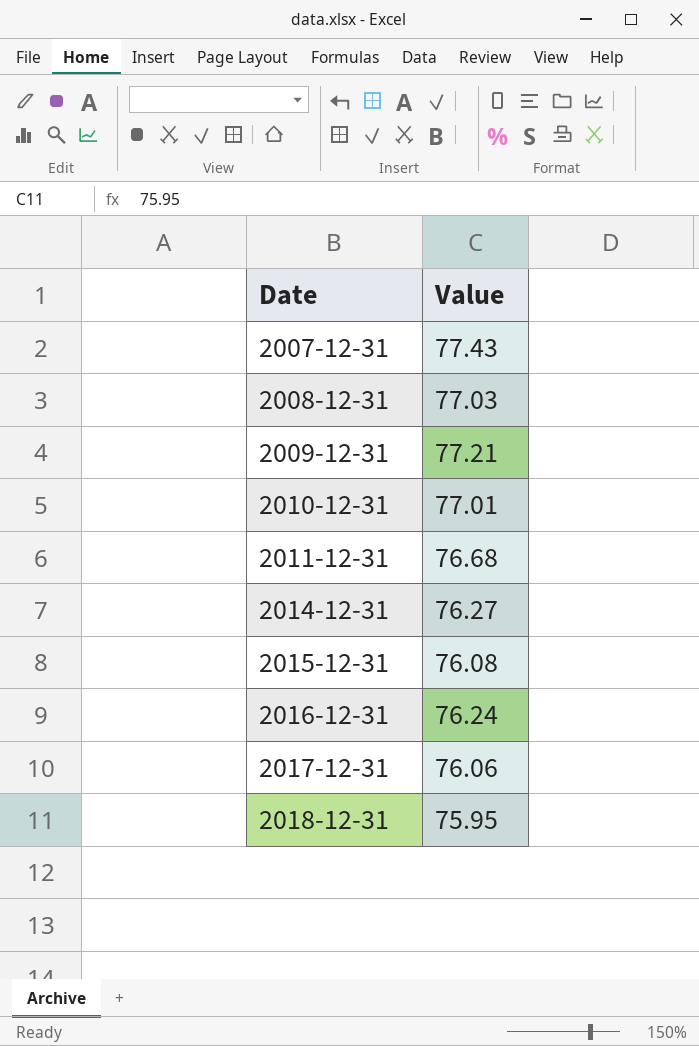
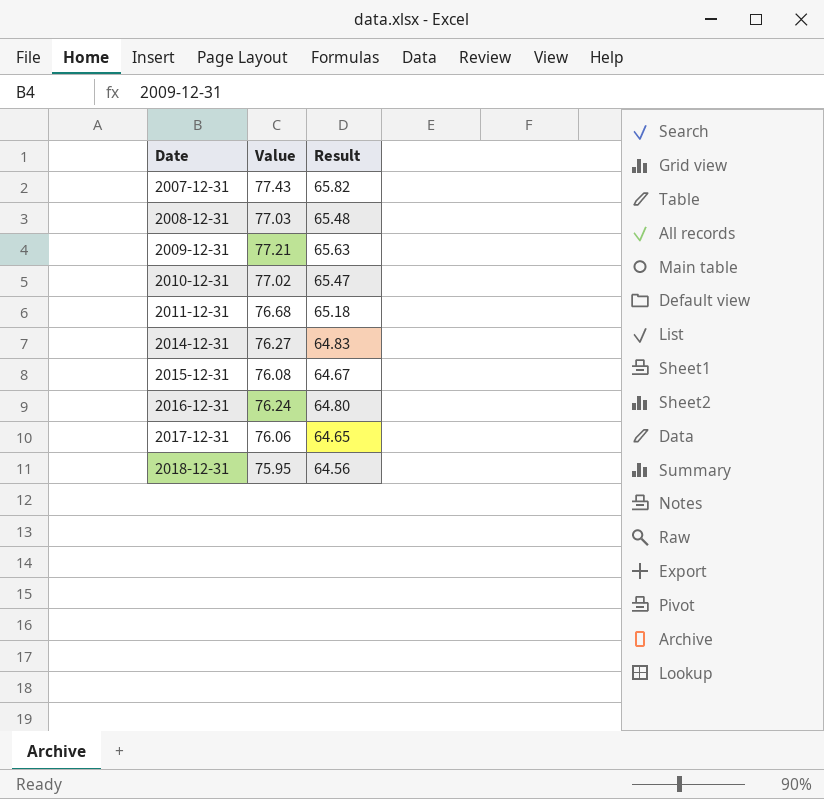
column Result | formula: none -> [Value] * 0.85
2010-12-31 | Value: 77.01 -> 77.02

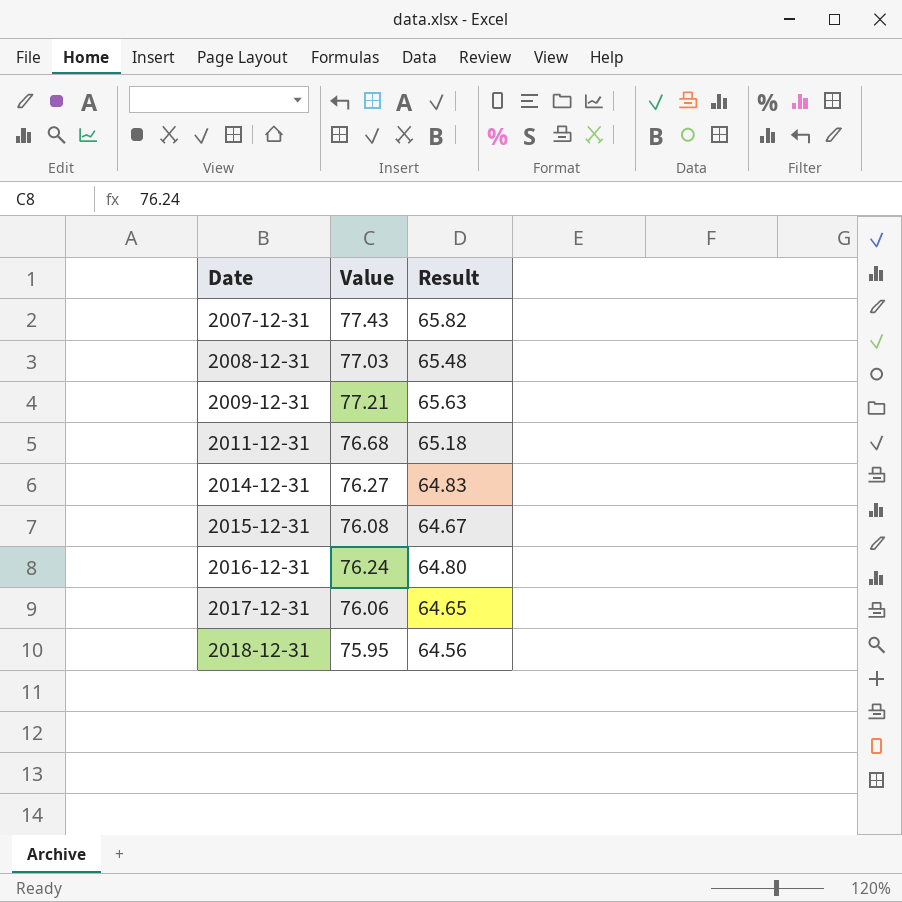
row 2010-12-31: 77.02 | 65.47 -> none

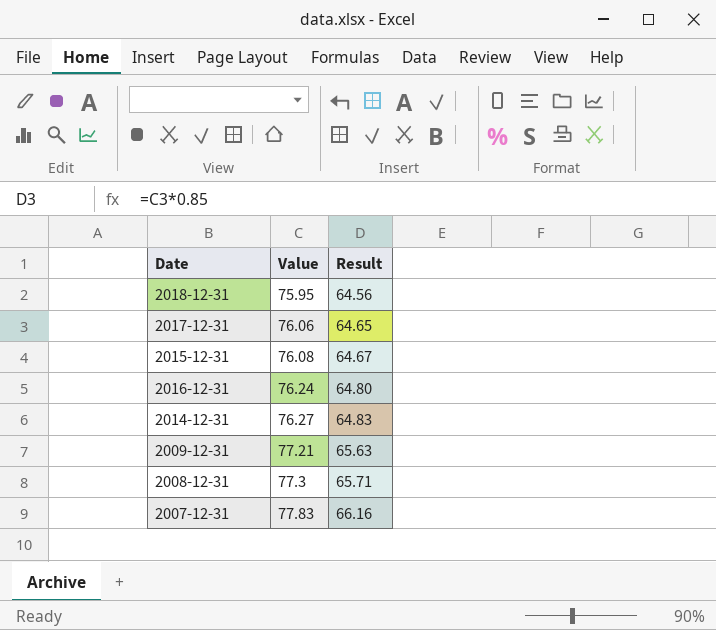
row order: Date ascending -> Value ascending
row 2011-12-31: 76.68 | 65.18 -> none
2008-12-31 | Value: 77.03 -> 77.3
2008-12-31 | Result: 65.48 -> 65.71
2007-12-31 | Value: 77.43 -> 77.83
2007-12-31 | Result: 65.82 -> 66.16

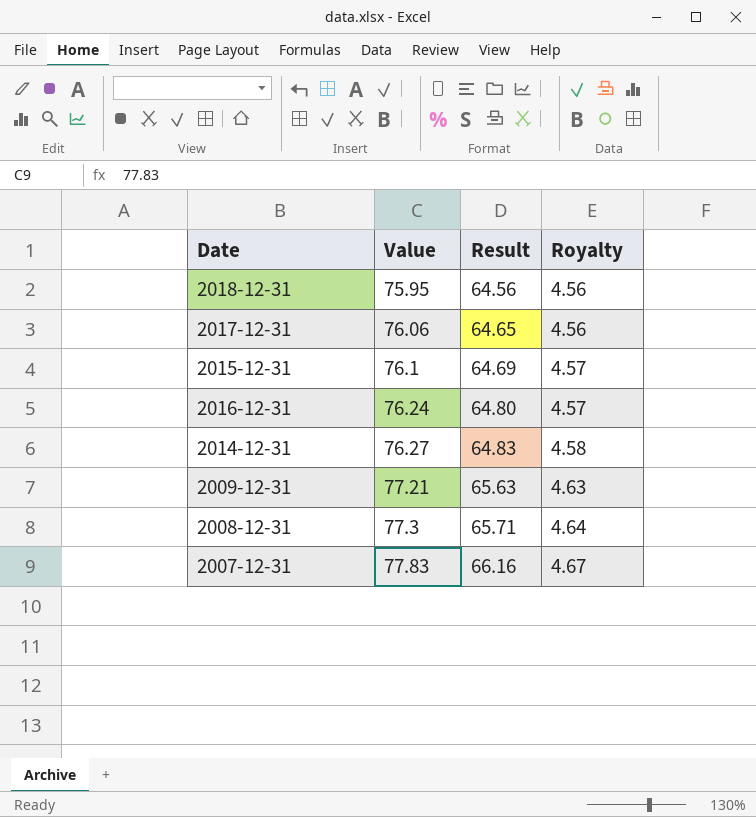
column Royalty | formula: none -> [Value] * 0.06
2015-12-31 | Value: 76.08 -> 76.1
2015-12-31 | Result: 64.67 -> 64.69

